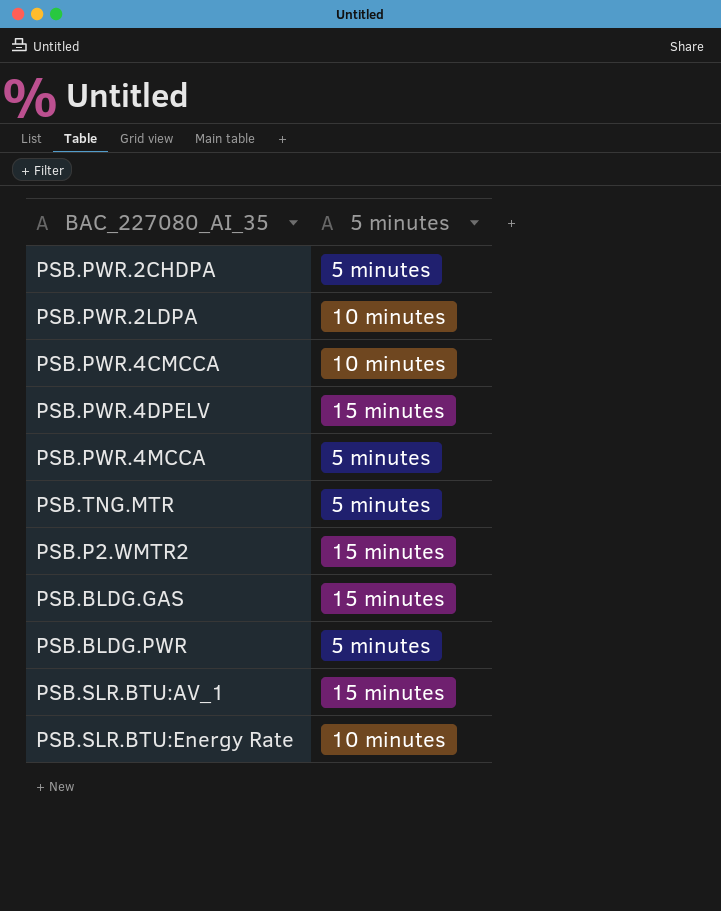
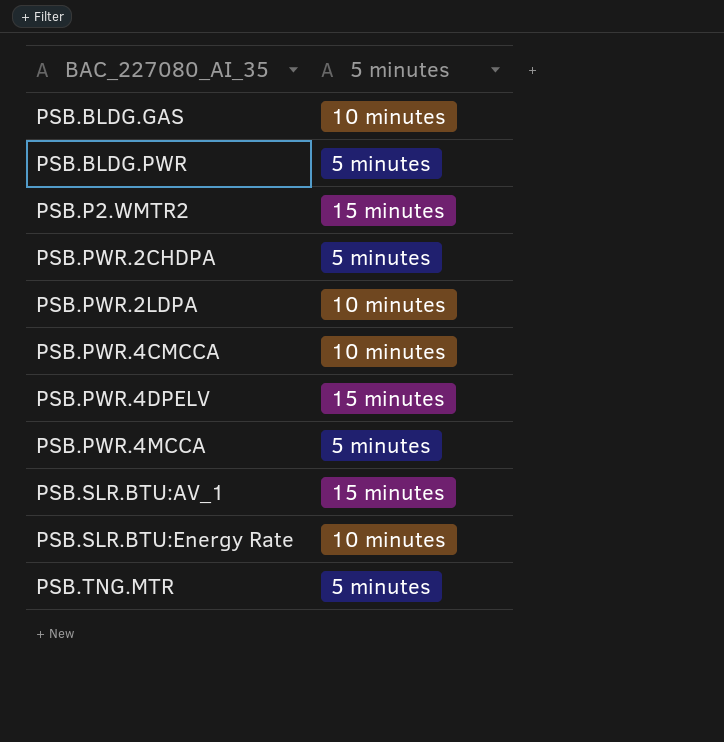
row order: none -> BAC_227080_AI_35 ascending
PSB.BLDG.GAS | 5 minutes: 15 minutes -> 10 minutes

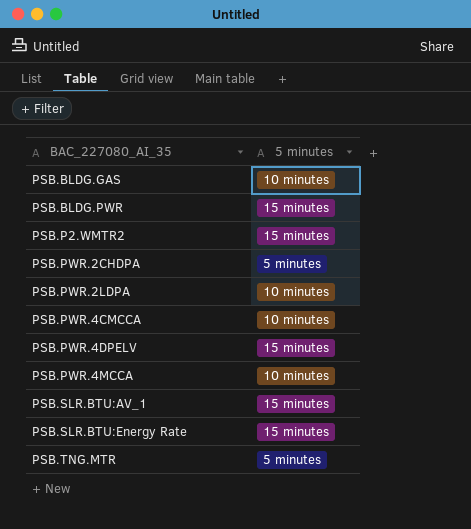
PSB.BLDG.PWR | 5 minutes: 5 minutes -> 15 minutes
PSB.PWR.4MCCA | 5 minutes: 5 minutes -> 10 minutes
PSB.SLR.BTU:Energy Rate | 5 minutes: 10 minutes -> 15 minutes

